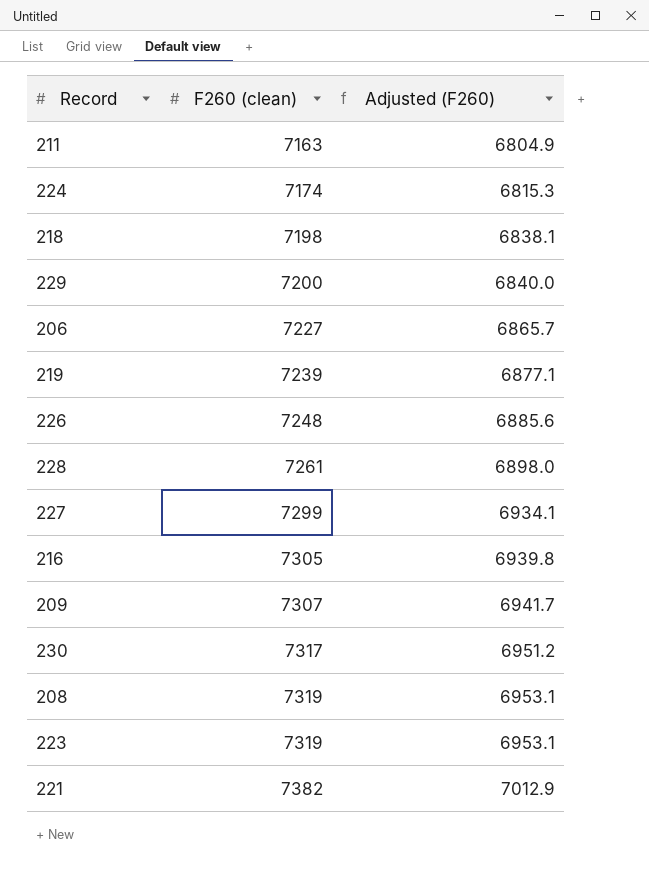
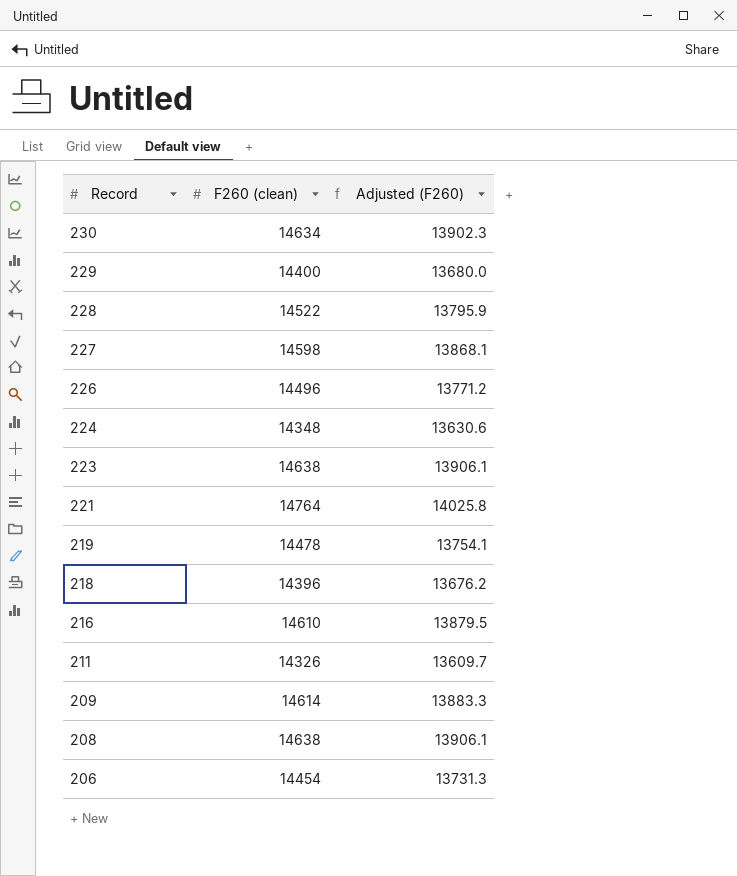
row order: F260 (clean) ascending -> Record descending
230 | F260 (clean): 7317 -> 14634
230 | Adjusted (F260): 6951.2 -> 13902.3
229 | F260 (clean): 7200 -> 14400
229 | Adjusted (F260): 6840.0 -> 13680.0
228 | F260 (clean): 7261 -> 14522
228 | Adjusted (F260): 6898.0 -> 13795.9
227 | F260 (clean): 7299 -> 14598
227 | Adjusted (F260): 6934.1 -> 13868.1
226 | F260 (clean): 7248 -> 14496
226 | Adjusted (F260): 6885.6 -> 13771.2
224 | F260 (clean): 7174 -> 14348
224 | Adjusted (F260): 6815.3 -> 13630.6
223 | F260 (clean): 7319 -> 14638
223 | Adjusted (F260): 6953.1 -> 13906.1
221 | F260 (clean): 7382 -> 14764
221 | Adjusted (F260): 7012.9 -> 14025.8
219 | F260 (clean): 7239 -> 14478
219 | Adjusted (F260): 6877.1 -> 13754.1
218 | F260 (clean): 7198 -> 14396
218 | Adjusted (F260): 6838.1 -> 13676.2
216 | F260 (clean): 7305 -> 14610
216 | Adjusted (F260): 6939.8 -> 13879.5
211 | F260 (clean): 7163 -> 14326
211 | Adjusted (F260): 6804.9 -> 13609.7
209 | F260 (clean): 7307 -> 14614
209 | Adjusted (F260): 6941.7 -> 13883.3
208 | F260 (clean): 7319 -> 14638
208 | Adjusted (F260): 6953.1 -> 13906.1
206 | F260 (clean): 7227 -> 14454
206 | Adjusted (F260): 6865.7 -> 13731.3

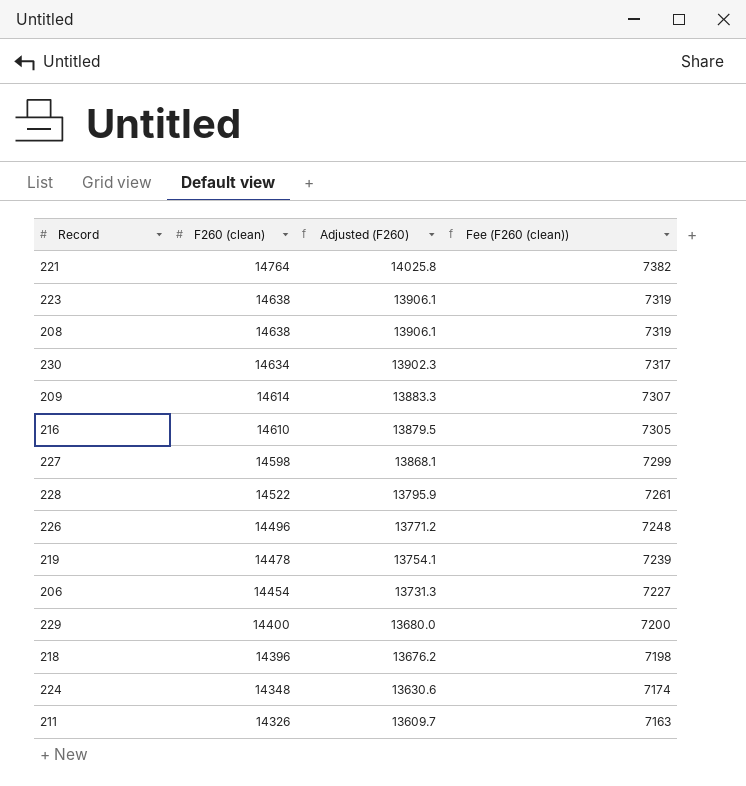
row order: Record descending -> F260 (clean) descending
column Fee (F260 (clean)) | formula: none -> [F260 (clean)] * 0.5

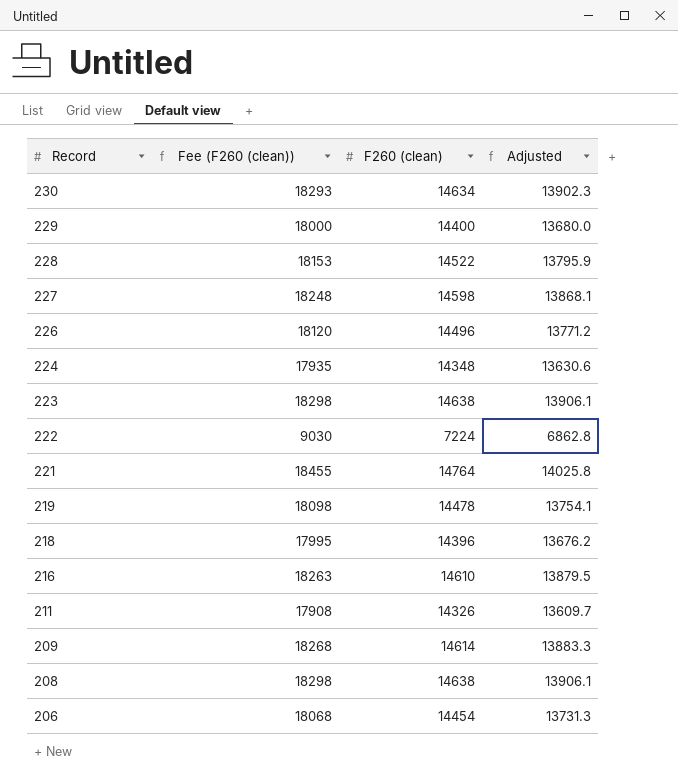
row order: F260 (clean) descending -> Record descending
column Fee (F260 (clean)) | formula: [F260 (clean)] * 0.5 -> [F260 (clean)] * 1.25
column Fee (F260 (clean)) | position: 4 -> 2
column name: Adjusted (F260) -> Adjusted
row 222: none -> 9030 | 7224 | 6862.8

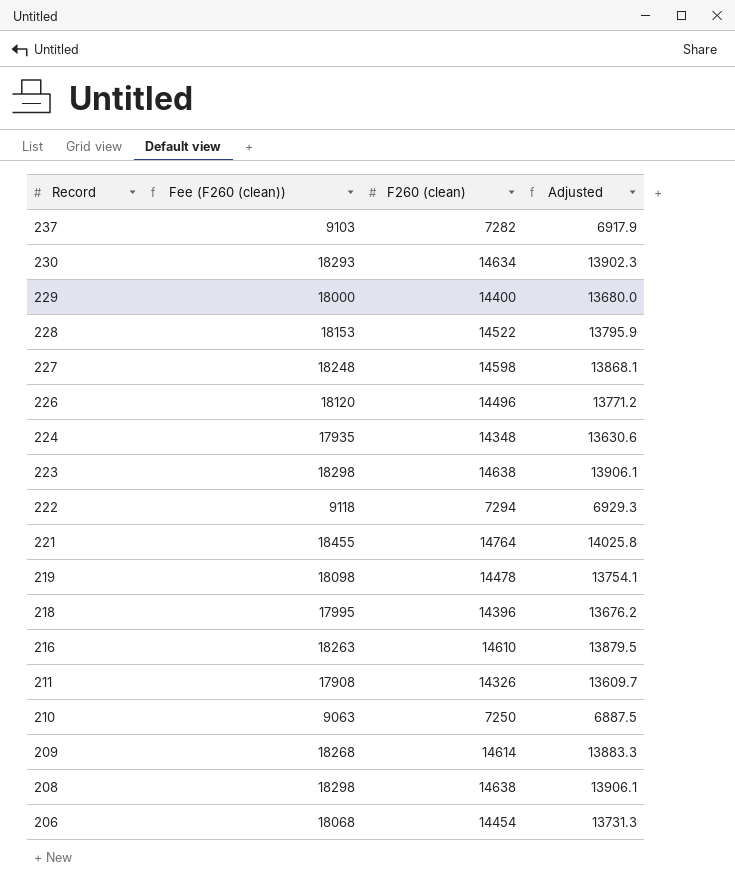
row 237: none -> 9103 | 7282 | 6917.9
222 | Fee (F260 (clean)): 9030 -> 9118
222 | F260 (clean): 7224 -> 7294
222 | Adjusted: 6862.8 -> 6929.3
row 210: none -> 9063 | 7250 | 6887.5

